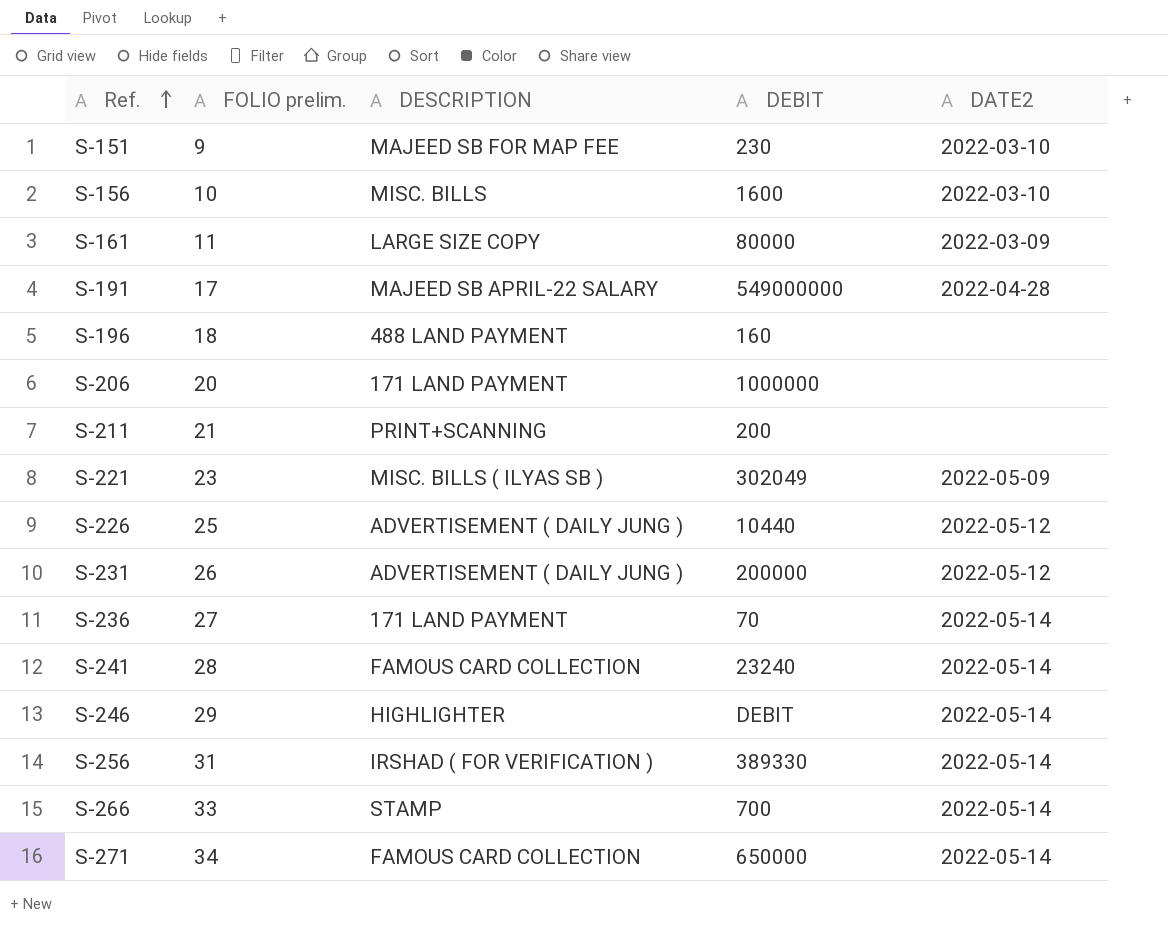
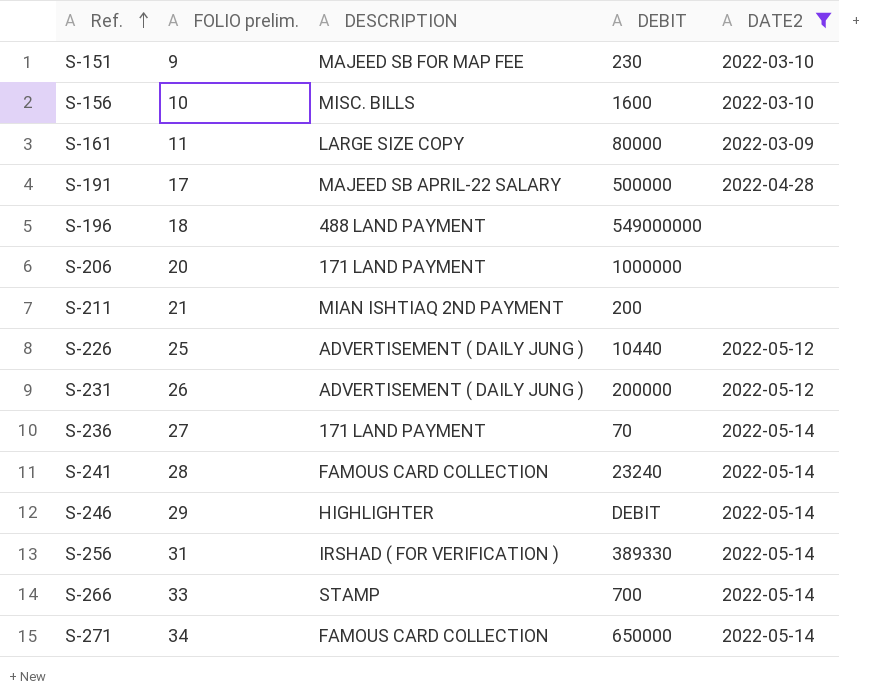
filter: none -> DATE2 != 2022-05-09
S-191 | DEBIT: 549000000 -> 500000
S-196 | DEBIT: 160 -> 549000000
S-211 | DESCRIPTION: PRINT+SCANNING -> MIAN ISHTIAQ 2ND PAYMENT

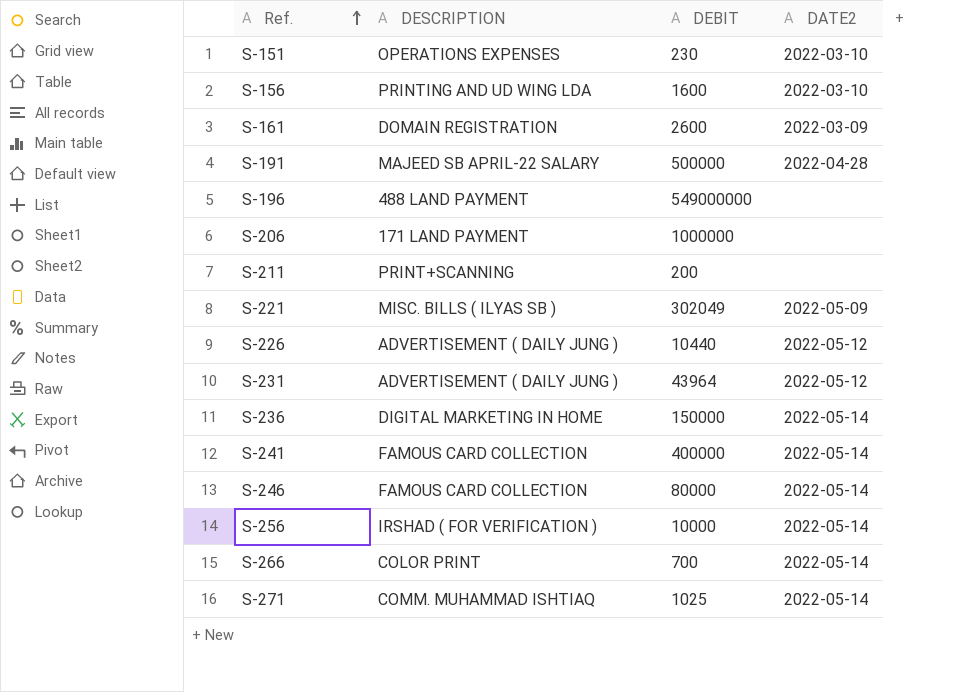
filter: DATE2 != 2022-05-09 -> none
column FOLIO prelim. | position: 2 -> none
S-151 | DESCRIPTION: MAJEED SB FOR MAP FEE -> OPERATIONS EXPENSES
S-156 | DESCRIPTION: MISC. BILLS -> PRINTING AND UD WING LDA
S-161 | DESCRIPTION: LARGE SIZE COPY -> DOMAIN REGISTRATION
S-161 | DEBIT: 80000 -> 2600
S-211 | DESCRIPTION: MIAN ISHTIAQ 2ND PAYMENT -> PRINT+SCANNING
S-231 | DEBIT: 200000 -> 43964
S-236 | DESCRIPTION: 171 LAND PAYMENT -> DIGITAL MARKETING IN HOME
S-236 | DEBIT: 70 -> 150000
S-241 | DEBIT: 23240 -> 400000
S-246 | DESCRIPTION: HIGHLIGHTER -> FAMOUS CARD COLLECTION
S-246 | DEBIT: DEBIT -> 80000
S-256 | DEBIT: 389330 -> 10000
S-266 | DESCRIPTION: STAMP -> COLOR PRINT
S-271 | DESCRIPTION: FAMOUS CARD COLLECTION -> COMM. MUHAMMAD ISHTIAQ
S-271 | DEBIT: 650000 -> 1025

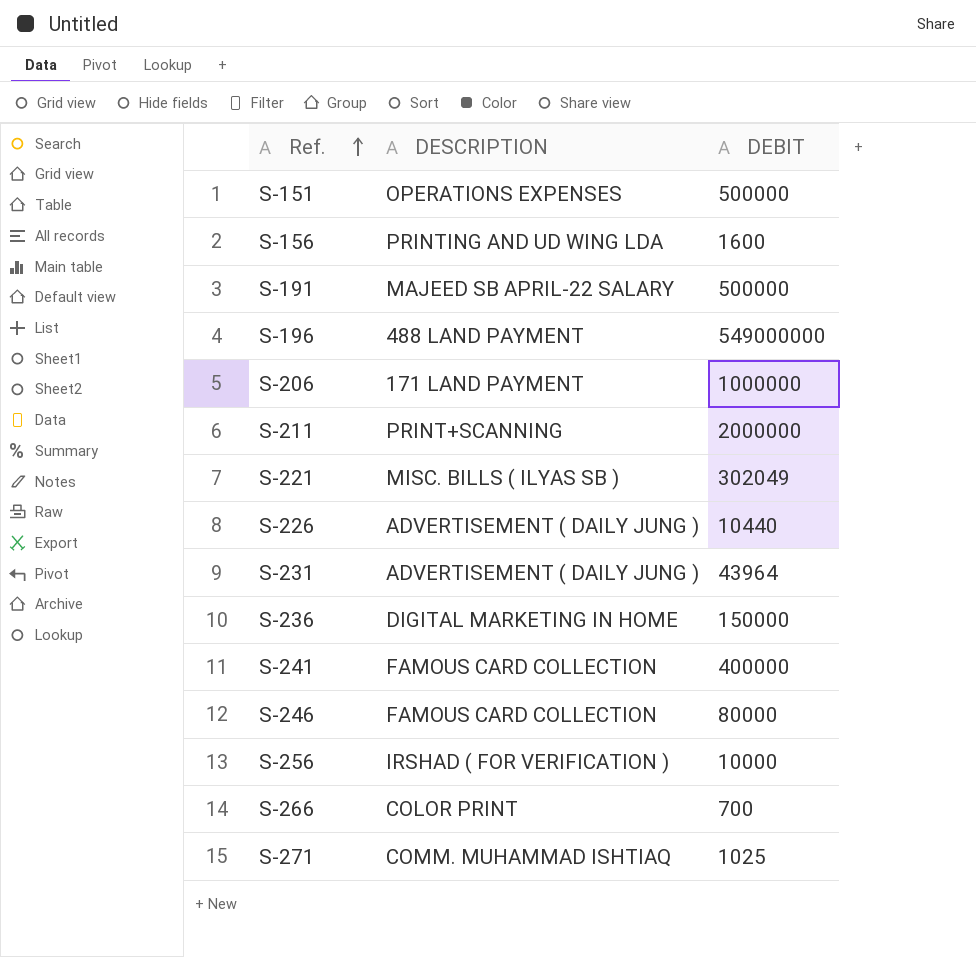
column DATE2 | position: 4 -> none
row S-161: DOMAIN REGISTRATION | 2600 | 2022-03-09 -> none
S-151 | DEBIT: 230 -> 500000
S-211 | DEBIT: 200 -> 2000000

